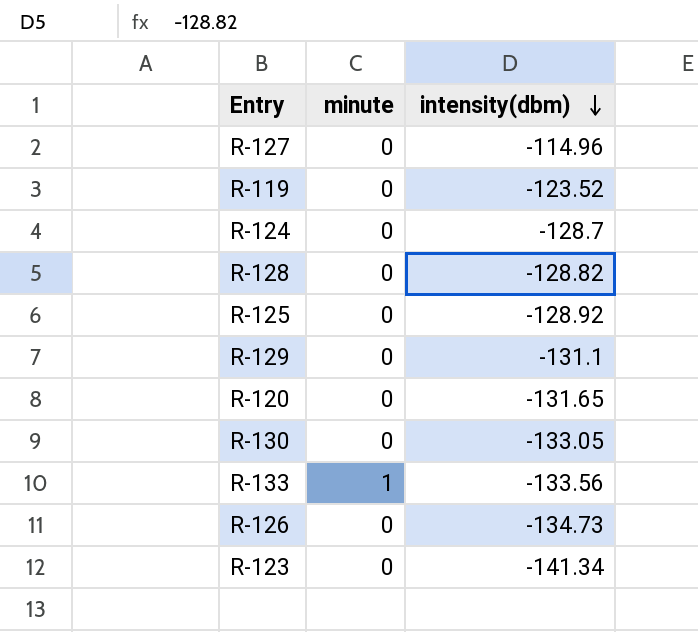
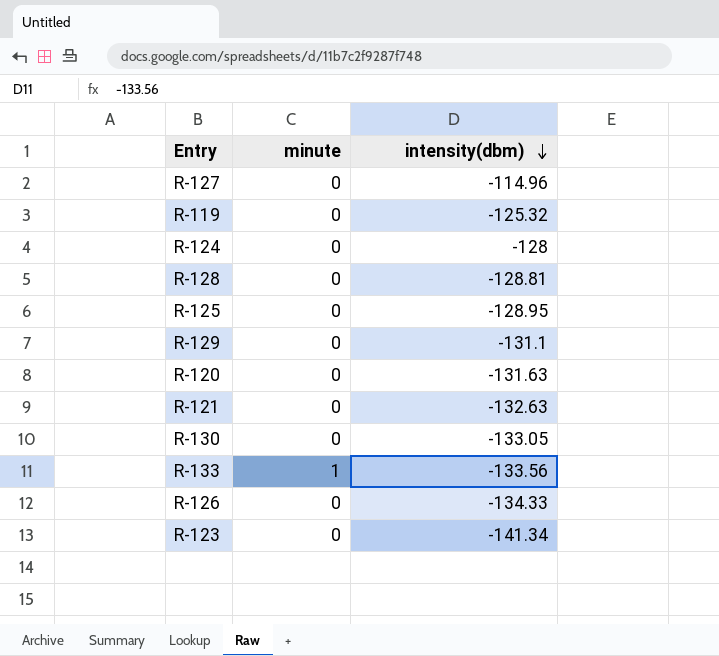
R-119 | intensity(dbm): -123.52 -> -125.32
R-124 | intensity(dbm): -128.7 -> -128
R-128 | intensity(dbm): -128.82 -> -128.81
R-125 | intensity(dbm): -128.92 -> -128.95
R-120 | intensity(dbm): -131.65 -> -131.63
row R-121: none -> 0 | -132.63
R-126 | intensity(dbm): -134.73 -> -134.33

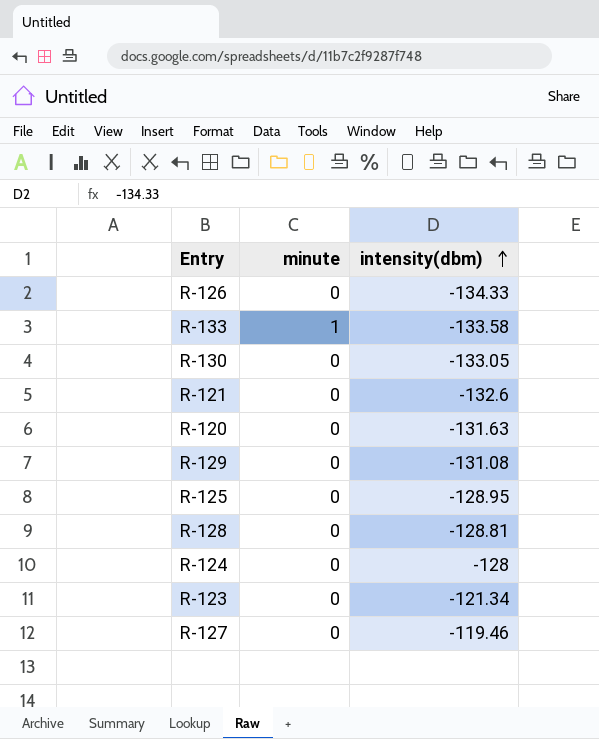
row order: intensity(dbm) descending -> intensity(dbm) ascending
row R-119: 0 | -125.32 -> none
R-133 | intensity(dbm): -133.56 -> -133.58
R-121 | intensity(dbm): -132.63 -> -132.6
R-129 | intensity(dbm): -131.1 -> -131.08
R-123 | intensity(dbm): -141.34 -> -121.34
R-127 | intensity(dbm): -114.96 -> -119.46

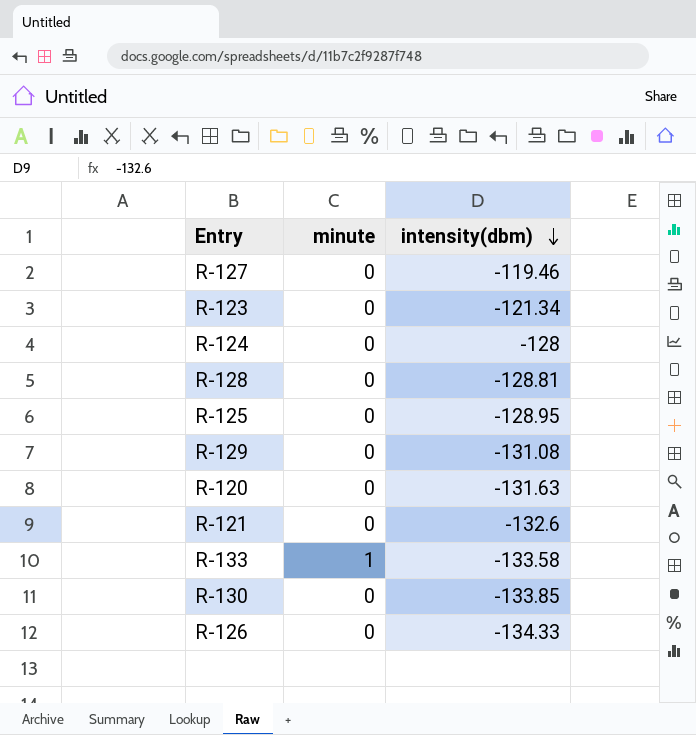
row order: intensity(dbm) ascending -> intensity(dbm) descending
R-130 | intensity(dbm): -133.05 -> -133.85

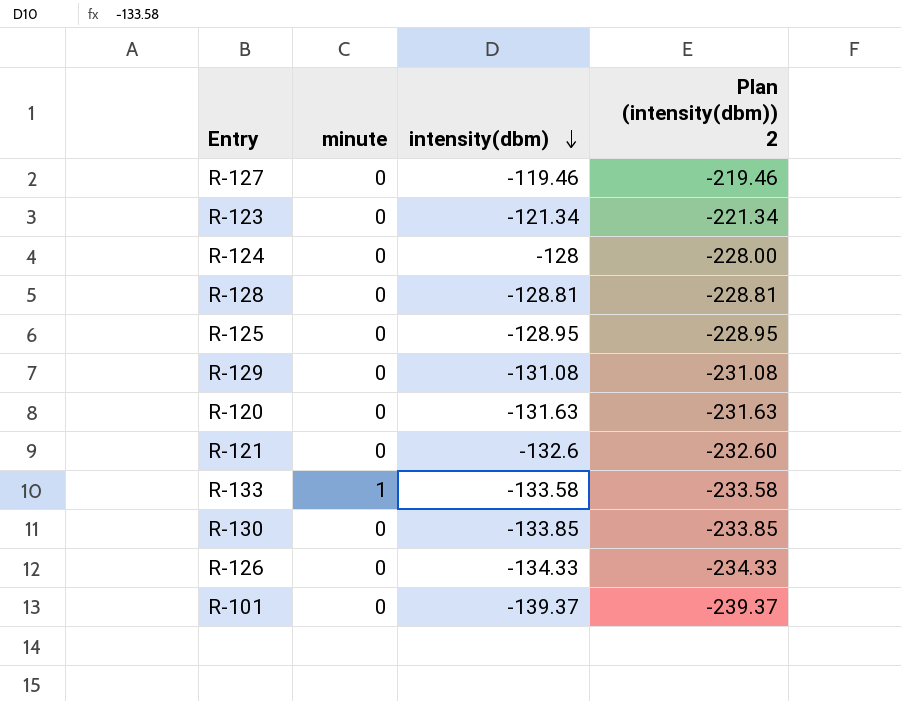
column Plan (intensity(dbm)) 2 | formula: none -> [intensity(dbm)] - 100
row R-101: none -> 0 | -139.37 | -239.37

